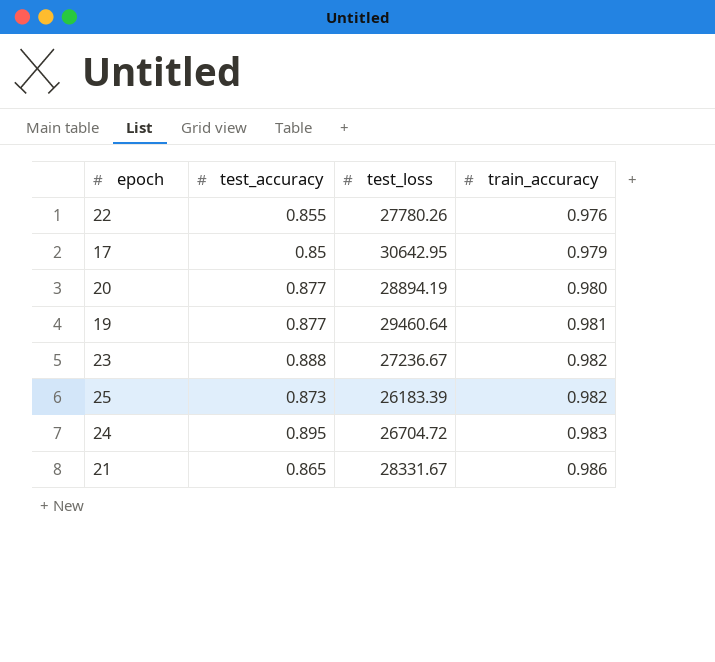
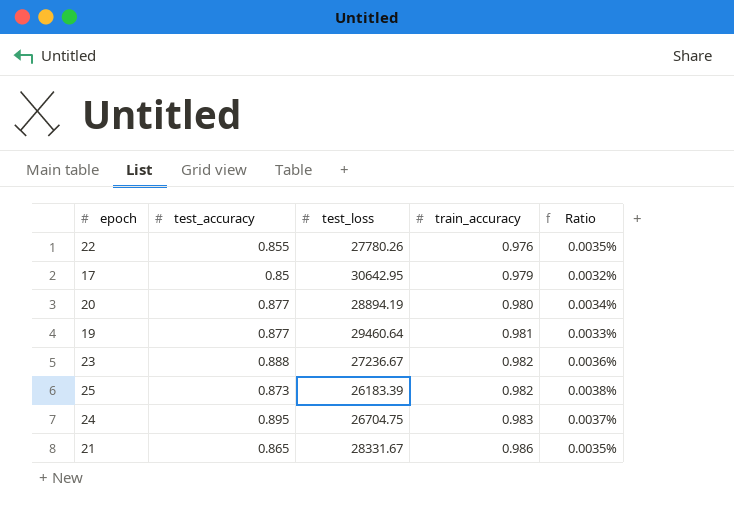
column Ratio | formula: none -> [train_accuracy] / [test_loss]
24 | test_loss: 26704.72 -> 26704.75

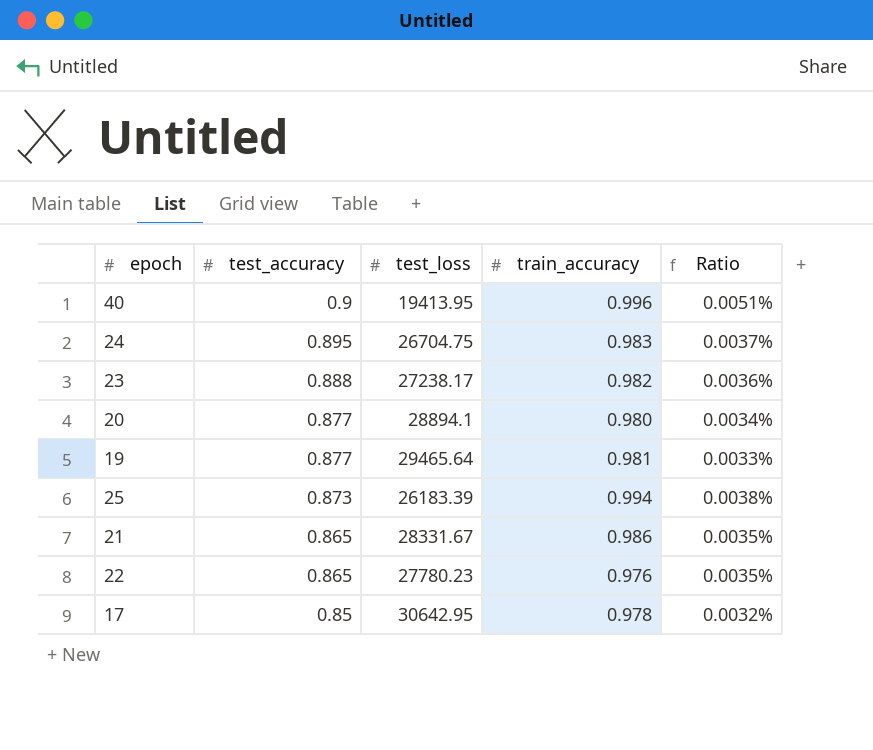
row order: train_accuracy ascending -> test_accuracy descending
row 40: none -> 0.9 | 19413.95 | 0.996 | 0.0051%
23 | test_loss: 27236.67 -> 27238.17
20 | test_loss: 28894.19 -> 28894.1
19 | test_loss: 29460.64 -> 29465.64
25 | train_accuracy: 0.982 -> 0.994
22 | test_accuracy: 0.855 -> 0.865
22 | test_loss: 27780.26 -> 27780.23
17 | train_accuracy: 0.979 -> 0.978

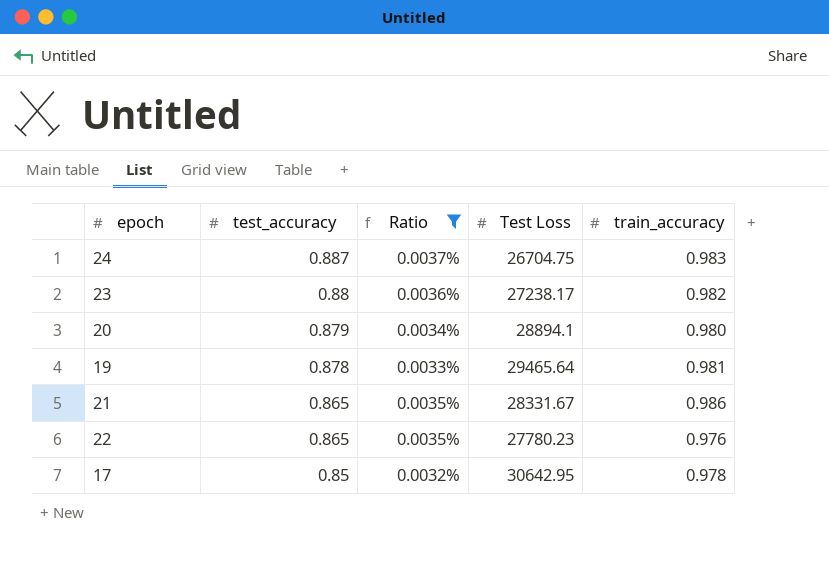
filter: none -> Ratio <= 0.0037%
column Ratio | position: 5 -> 3
column name: test_loss -> Test Loss
24 | test_accuracy: 0.895 -> 0.887
23 | test_accuracy: 0.888 -> 0.88
20 | test_accuracy: 0.877 -> 0.879
19 | test_accuracy: 0.877 -> 0.878

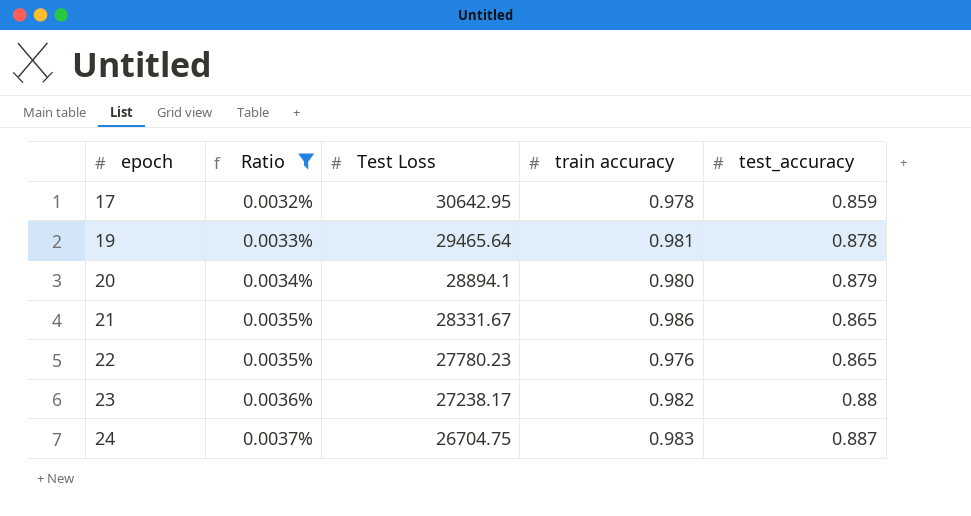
row order: test_accuracy descending -> epoch ascending
column name: train_accuracy -> train accuracy
column test_accuracy | position: 2 -> 5
17 | test_accuracy: 0.85 -> 0.859

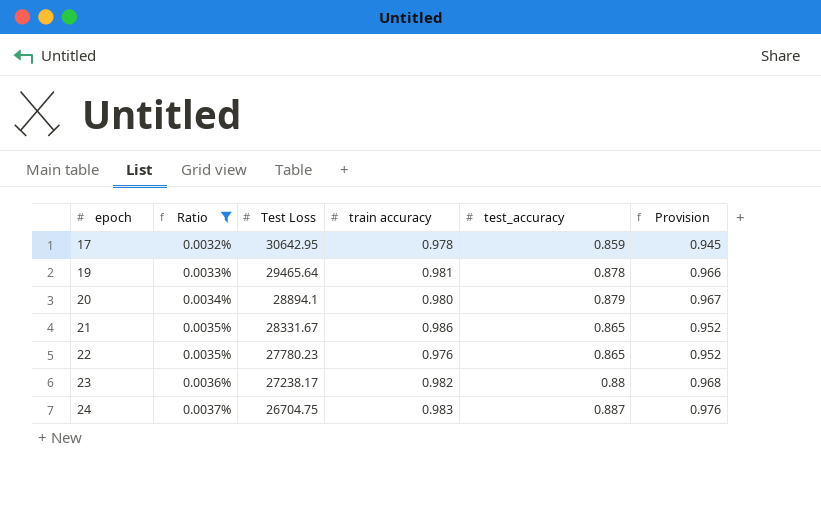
column Provision | formula: none -> [test_accuracy] * 1.1

